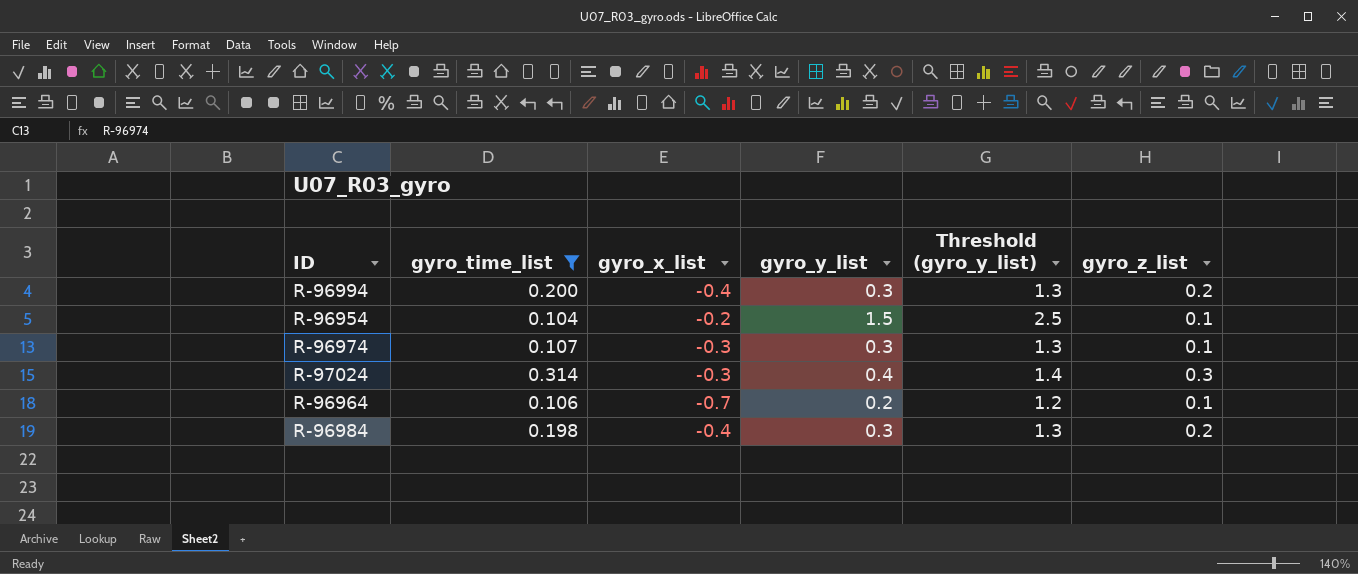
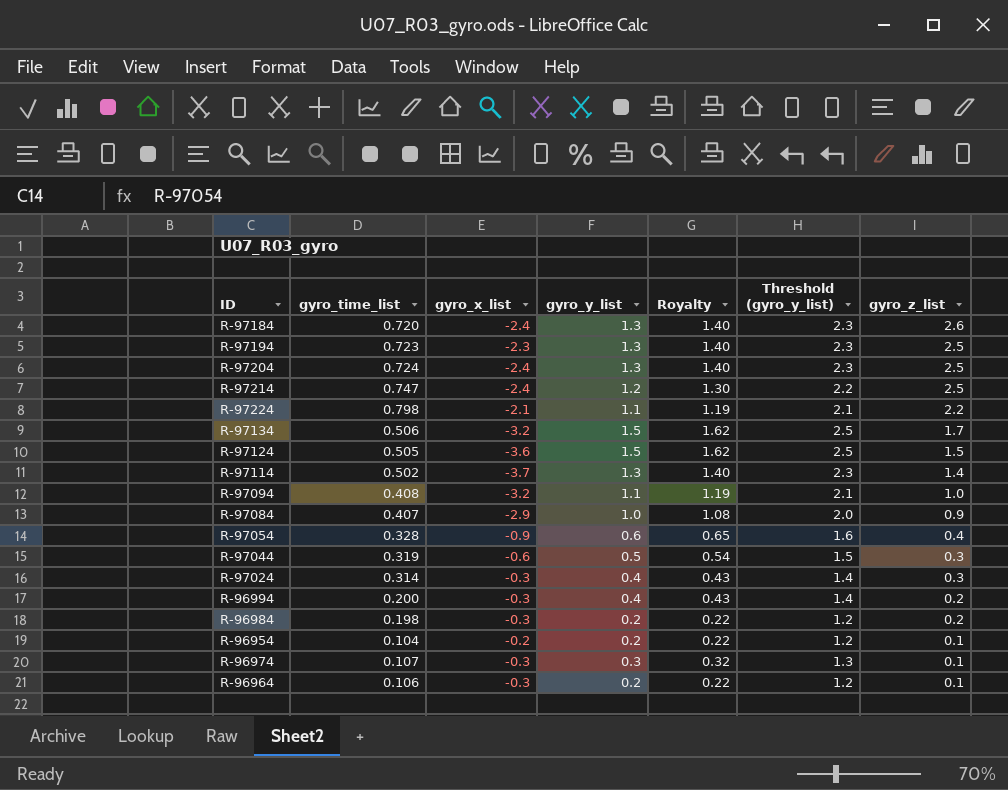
filter: gyro_time_list <= 0.314 -> none
row order: none -> gyro_z_list descending
column Royalty | formula: none -> [gyro_y_list] * 1.08
R-96994 | gyro_x_list: -0.4 -> -0.3
R-96994 | gyro_y_list: 0.3 -> 0.4
R-96994 | Threshold (gyro_y_list): 1.3 -> 1.4
R-96984 | gyro_x_list: -0.4 -> -0.3
R-96984 | gyro_y_list: 0.3 -> 0.2
R-96984 | Threshold (gyro_y_list): 1.3 -> 1.2
R-96954 | gyro_y_list: 1.5 -> 0.2
R-96954 | Threshold (gyro_y_list): 2.5 -> 1.2
R-96964 | gyro_x_list: -0.7 -> -0.3

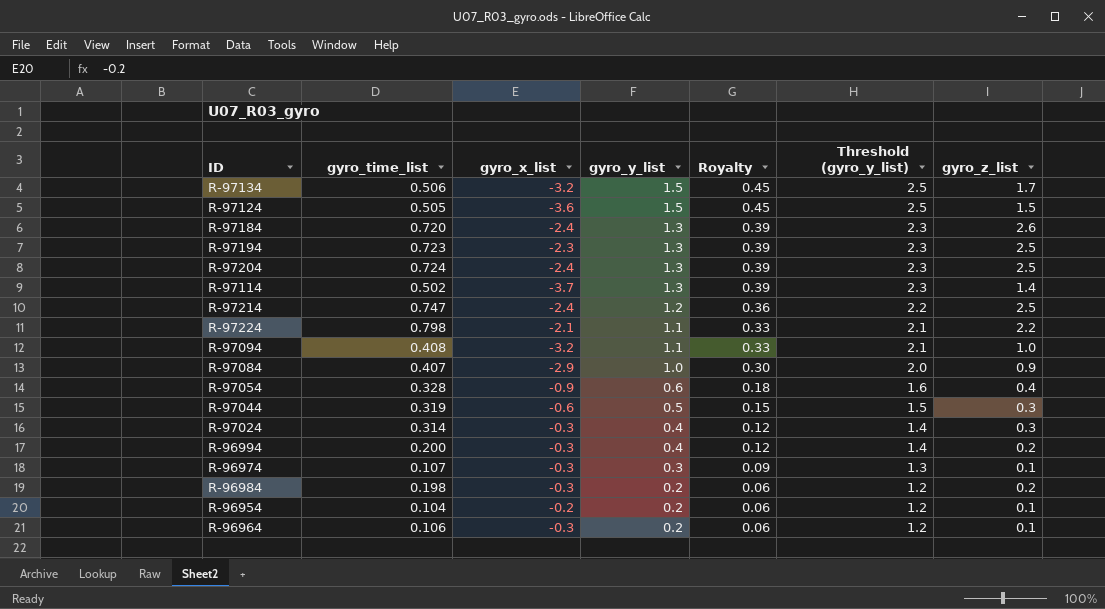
row order: gyro_z_list descending -> gyro_y_list descending
column Royalty | formula: [gyro_y_list] * 1.08 -> [gyro_y_list] * 0.3

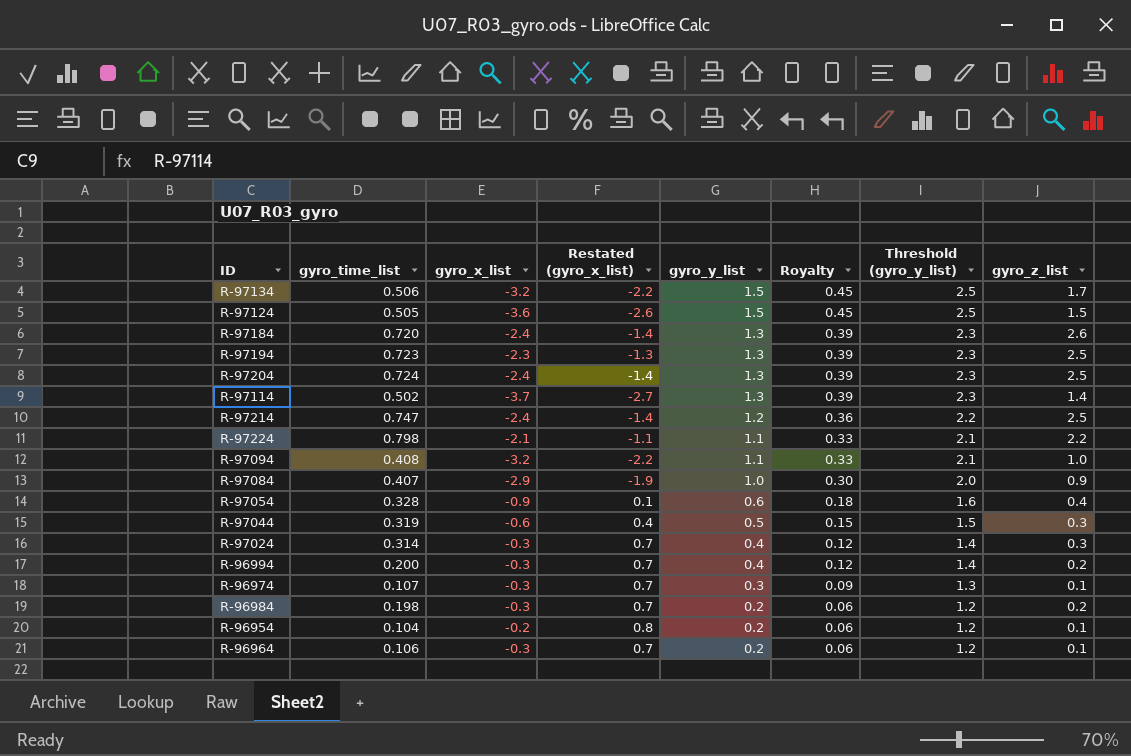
column Restated (gyro_x_list) | formula: none -> [gyro_x_list] + 1

